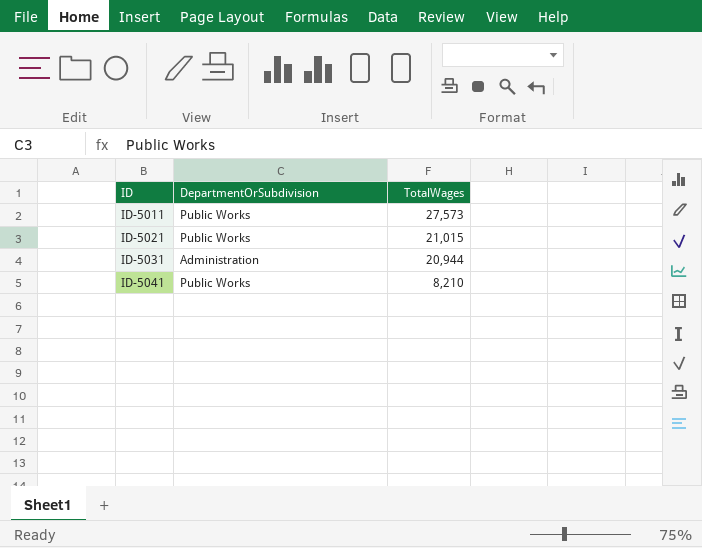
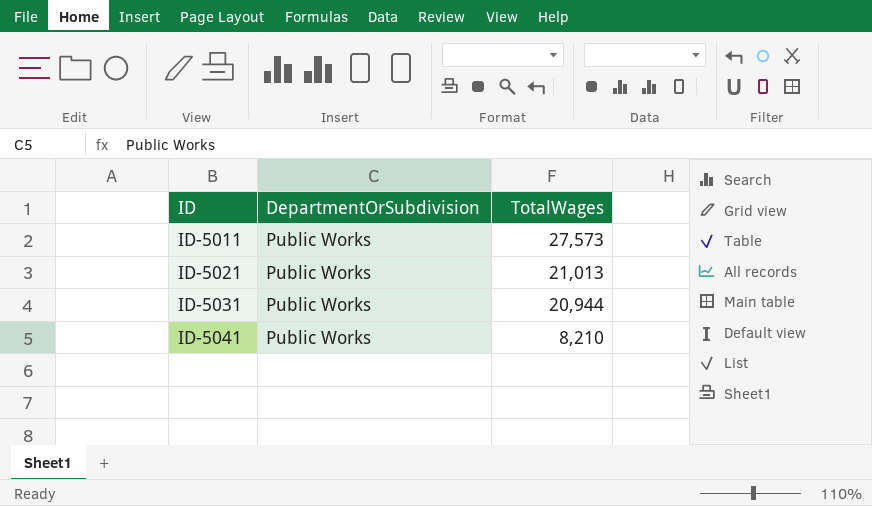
ID-5021 | TotalWages: 21,015 -> 21,013
ID-5031 | DepartmentOrSubdivision: Administration -> Public Works

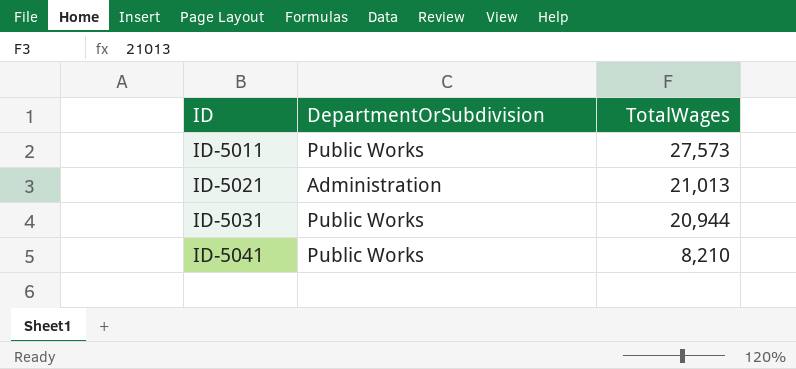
ID-5021 | DepartmentOrSubdivision: Public Works -> Administration

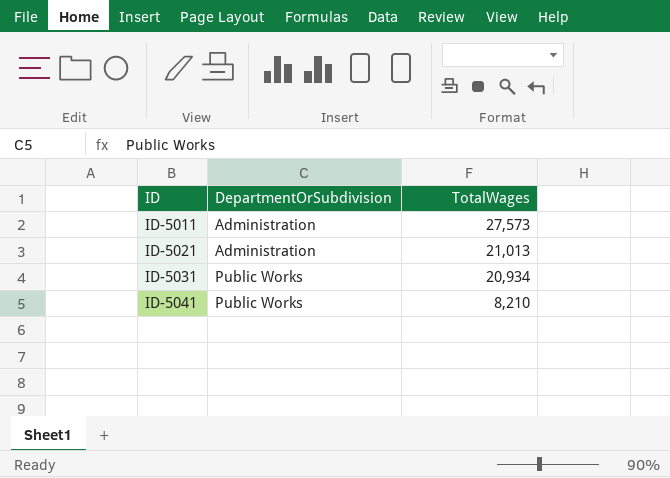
ID-5011 | DepartmentOrSubdivision: Public Works -> Administration
ID-5031 | TotalWages: 20,944 -> 20,934

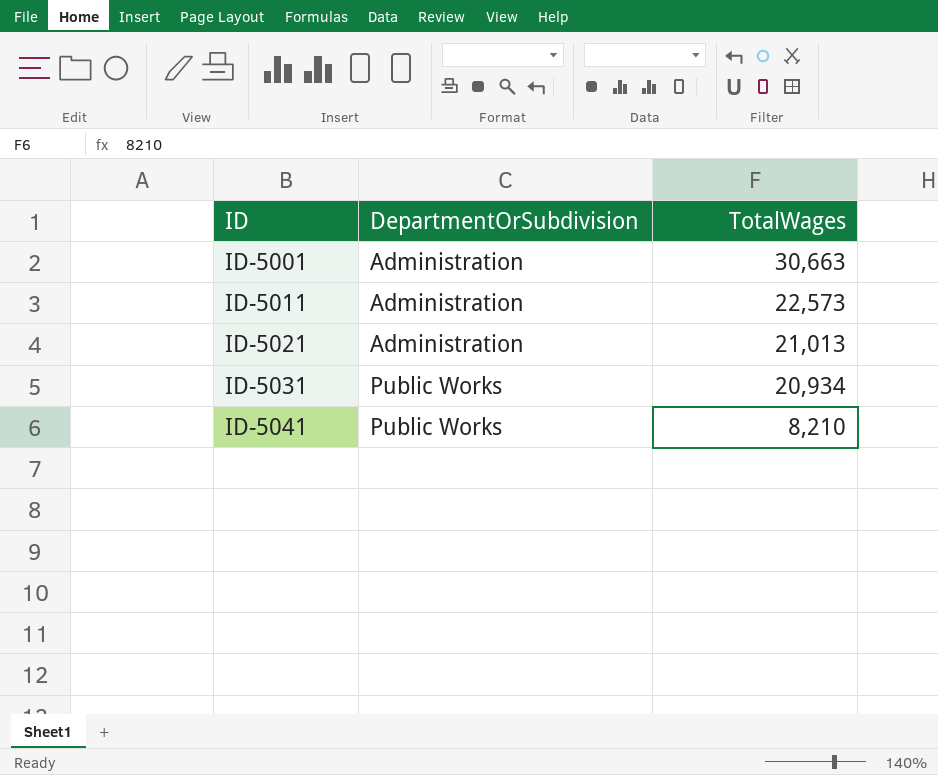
row ID-5001: none -> Administration | 30,663
ID-5011 | TotalWages: 27,573 -> 22,573

